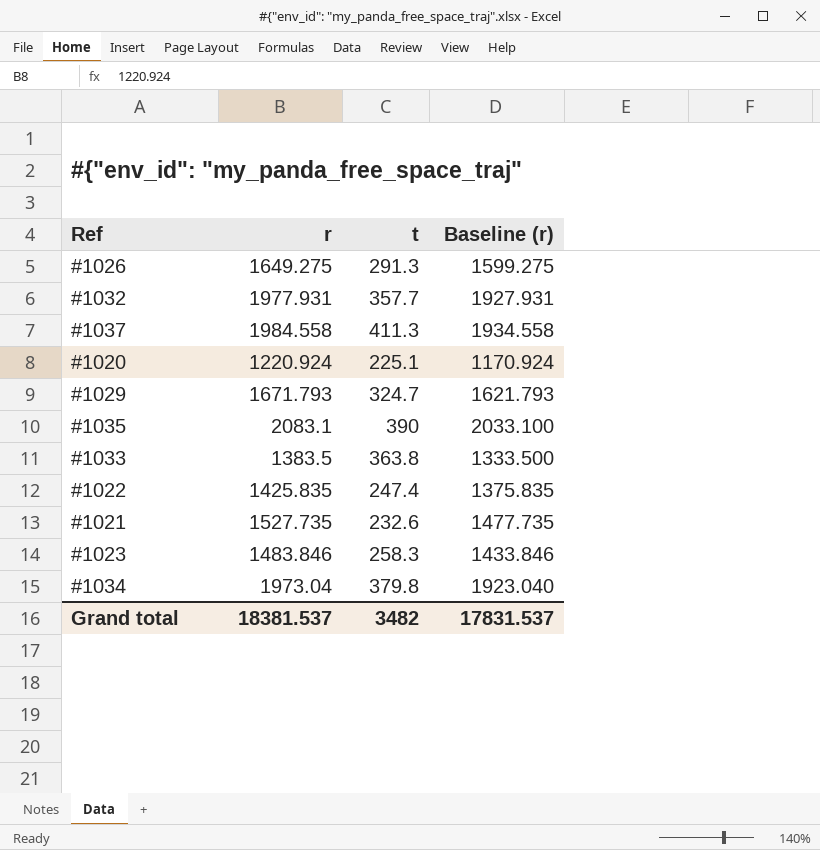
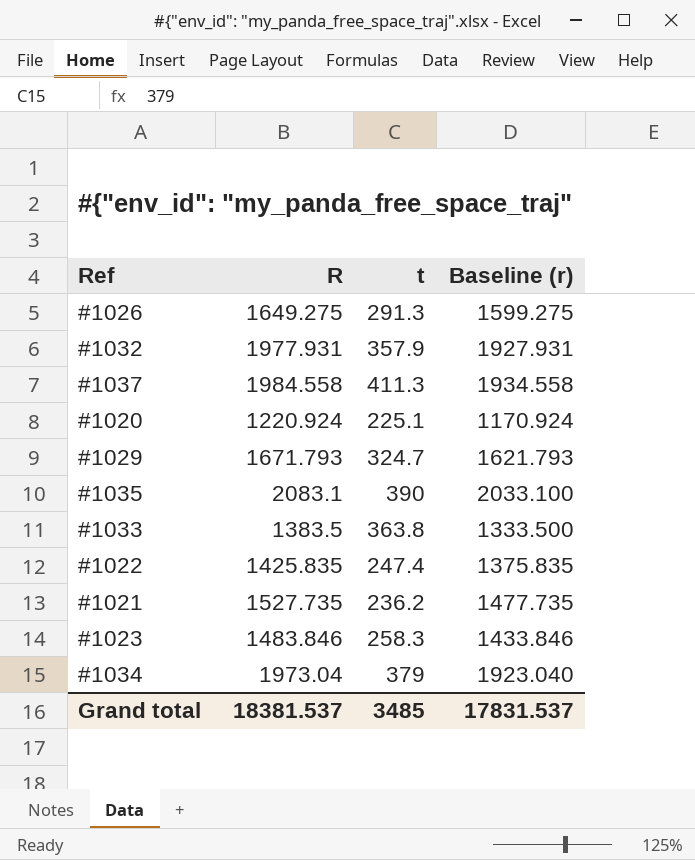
column name: r -> R
#1032 | t: 357.7 -> 357.9
#1021 | t: 232.6 -> 236.2
#1034 | t: 379.8 -> 379
Grand total | t: 3482 -> 3485

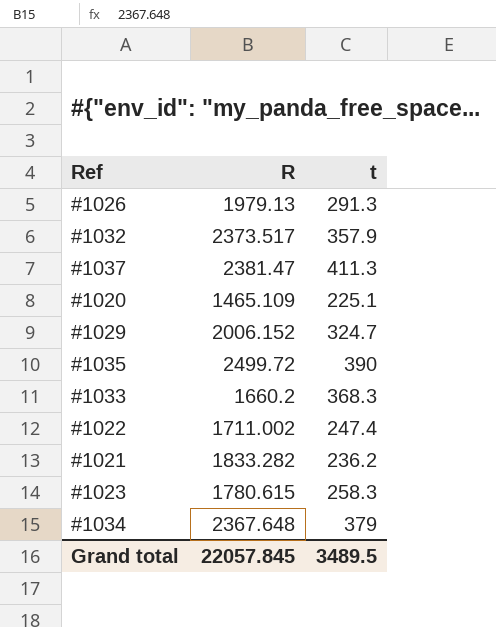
column Baseline (r) | formula: [R] - 50 -> none
#1026 | R: 1649.275 -> 1979.13
#1032 | R: 1977.931 -> 2373.517
#1037 | R: 1984.558 -> 2381.47
#1020 | R: 1220.924 -> 1465.109
#1029 | R: 1671.793 -> 2006.152
#1035 | R: 2083.1 -> 2499.72
#1033 | R: 1383.5 -> 1660.2
#1033 | t: 363.8 -> 368.3
#1022 | R: 1425.835 -> 1711.002
#1021 | R: 1527.735 -> 1833.282
#1023 | R: 1483.846 -> 1780.615
#1034 | R: 1973.04 -> 2367.648
Grand total | R: 18381.537 -> 22057.845
Grand total | t: 3485 -> 3489.5

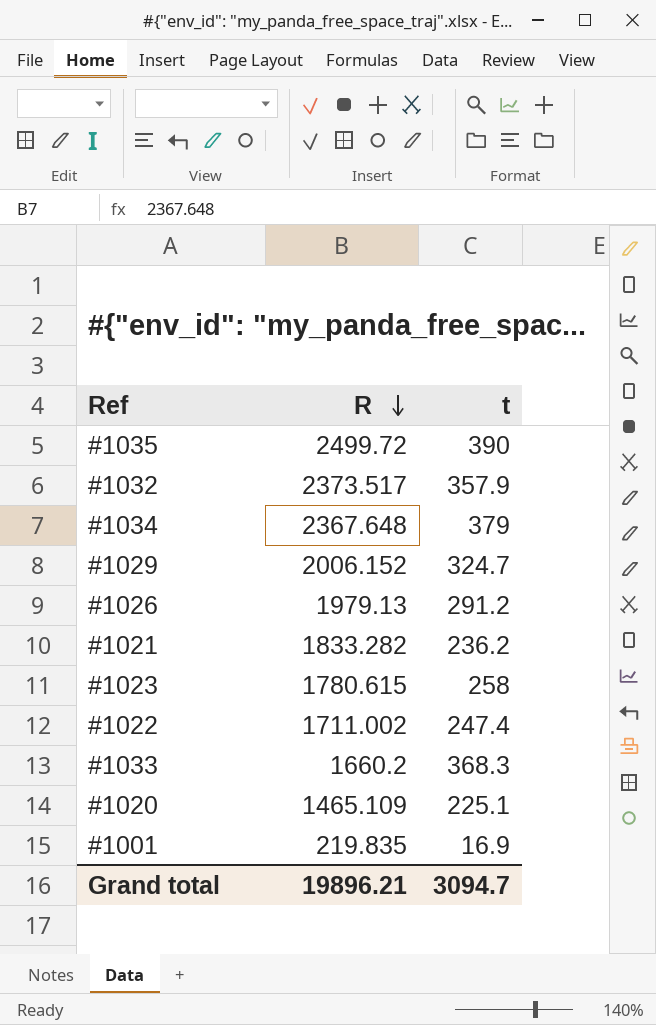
row order: none -> R descending
row #1037: 2381.47 | 411.3 -> none
#1026 | t: 291.3 -> 291.2
#1023 | t: 258.3 -> 258
row #1001: none -> 219.835 | 16.9
Grand total | R: 22057.845 -> 19896.21
Grand total | t: 3489.5 -> 3094.7

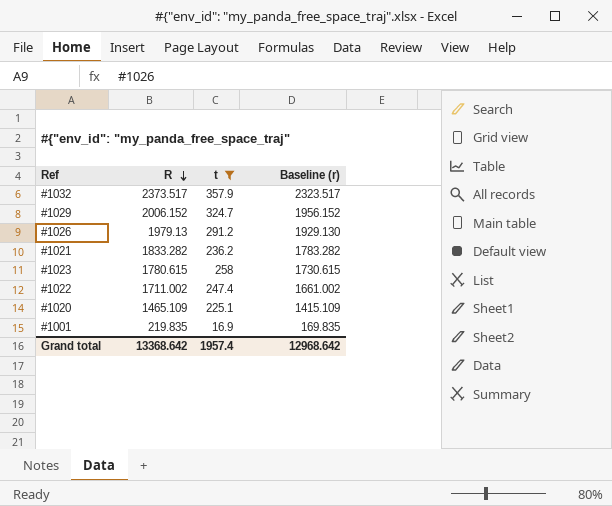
filter: none -> t <= 357.9
column Baseline (r) | formula: none -> [R] - 50
Grand total | R: 19896.21 -> 13368.642
Grand total | t: 3094.7 -> 1957.4

